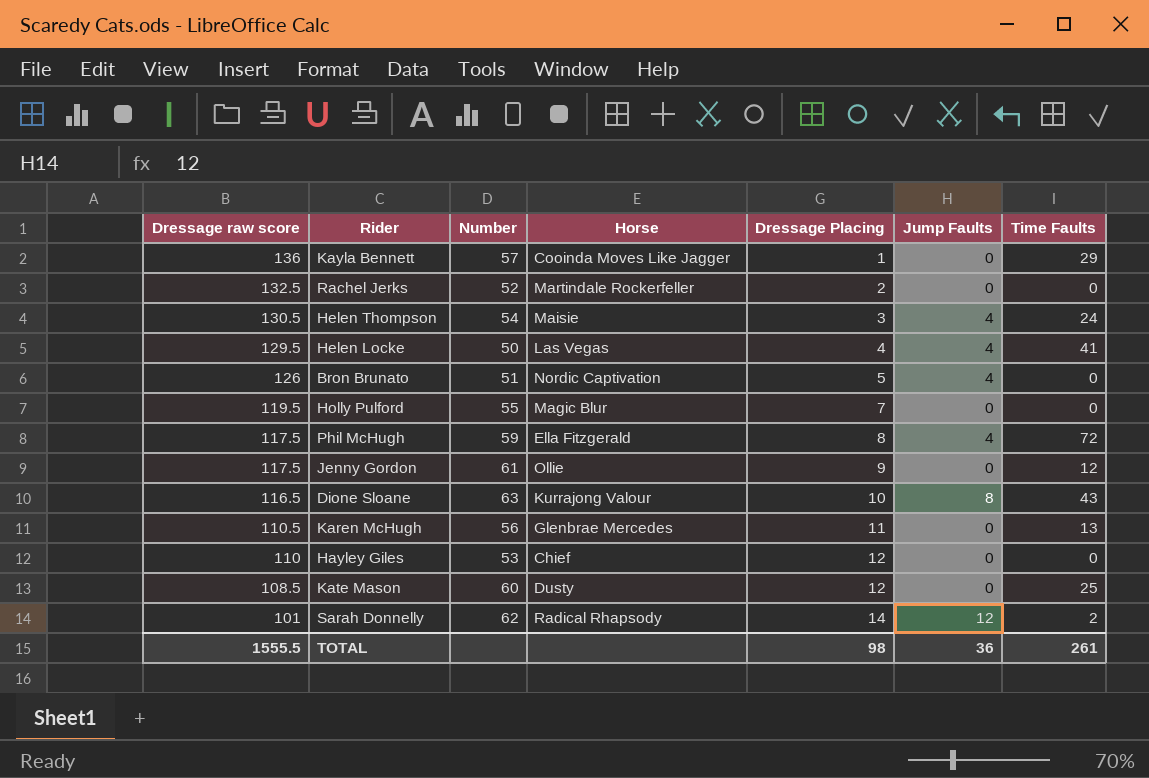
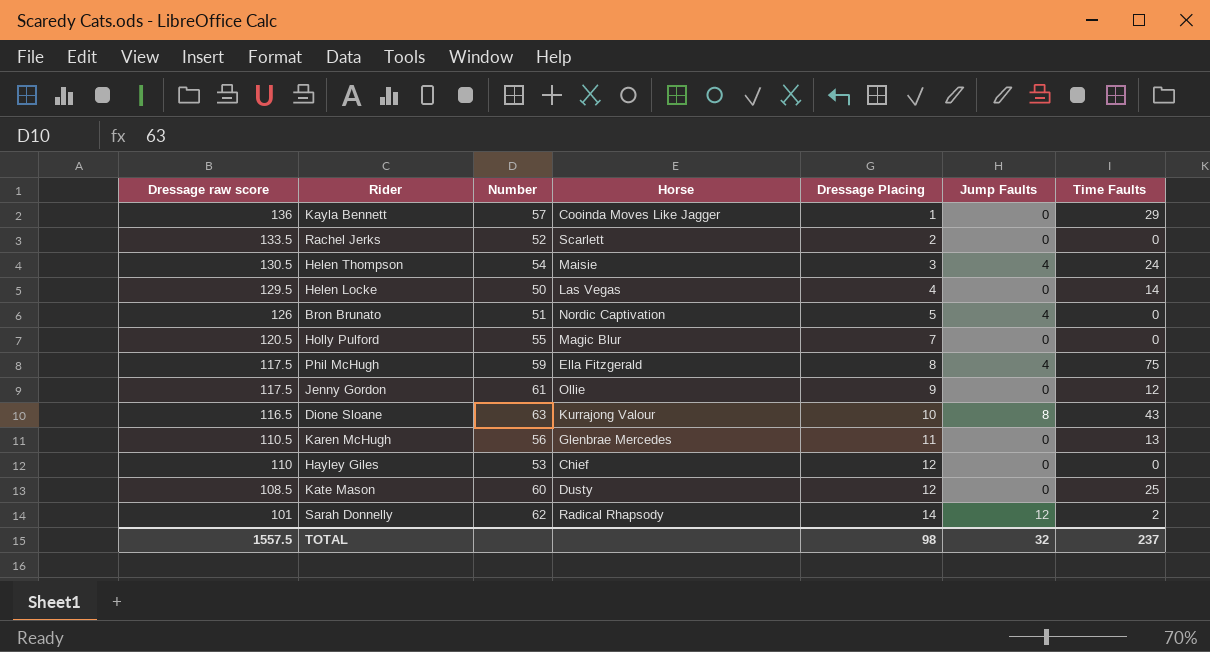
Rachel Jerks | Dressage raw score: 132.5 -> 133.5
Rachel Jerks | Horse: Martindale Rockerfeller -> Scarlett
Helen Locke | Jump Faults: 4 -> 0
Helen Locke | Time Faults: 41 -> 14
Holly Pulford | Dressage raw score: 119.5 -> 120.5
Phil McHugh | Time Faults: 72 -> 75
TOTAL | Dressage raw score: 1555.5 -> 1557.5
TOTAL | Jump Faults: 36 -> 32
TOTAL | Time Faults: 261 -> 237

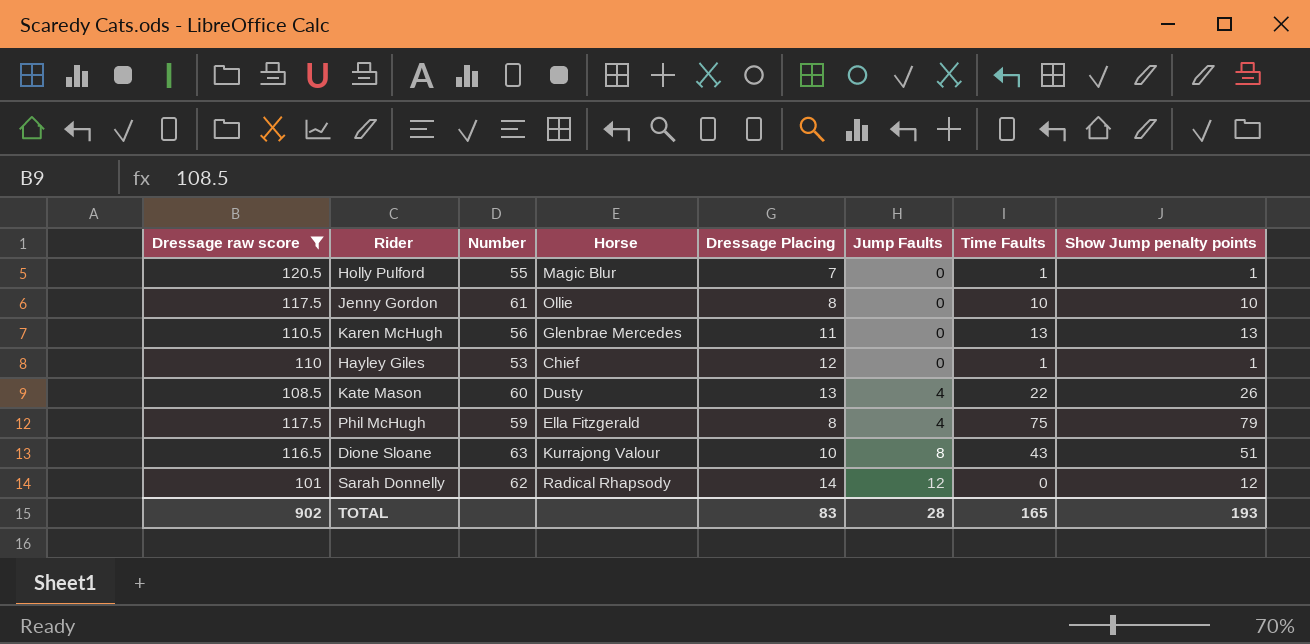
filter: none -> Dressage raw score <= 120.5
row order: Dressage raw score descending -> Jump Faults ascending
column Show Jump penalty points | formula: none -> [Jump Faults] + [Time Faults]
Holly Pulford | Time Faults: 0 -> 1
Jenny Gordon | Dressage Placing: 9 -> 8
Jenny Gordon | Time Faults: 12 -> 10
Hayley Giles | Time Faults: 0 -> 1
Kate Mason | Dressage Placing: 12 -> 13
Kate Mason | Jump Faults: 0 -> 4
Kate Mason | Time Faults: 25 -> 22
Sarah Donnelly | Time Faults: 2 -> 0
TOTAL | Dressage raw score: 1557.5 -> 902
TOTAL | Dressage Placing: 98 -> 83
TOTAL | Jump Faults: 32 -> 28
TOTAL | Time Faults: 237 -> 165

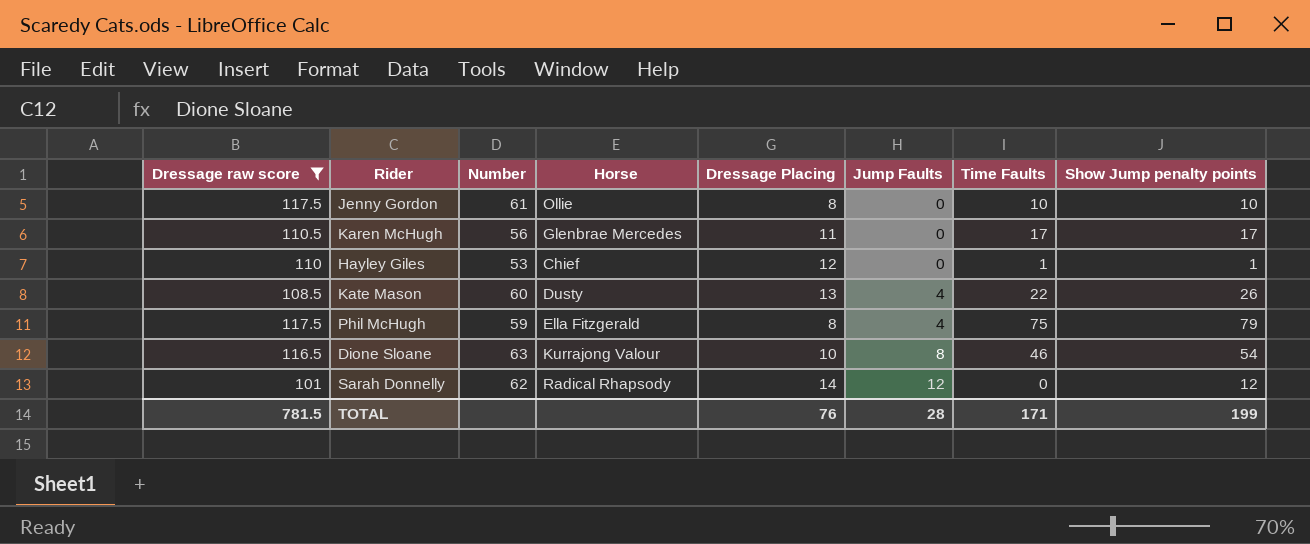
row Holly Pulford: 120.5 | 55 | Magic Blur | 7 | 0 | 1 | 1 -> none
Karen McHugh | Time Faults: 13 -> 17
Karen McHugh | Show Jump penalty points: 13 -> 17
Dione Sloane | Time Faults: 43 -> 46
Dione Sloane | Show Jump penalty points: 51 -> 54
TOTAL | Dressage raw score: 902 -> 781.5
TOTAL | Dressage Placing: 83 -> 76
TOTAL | Time Faults: 165 -> 171
TOTAL | Show Jump penalty points: 193 -> 199

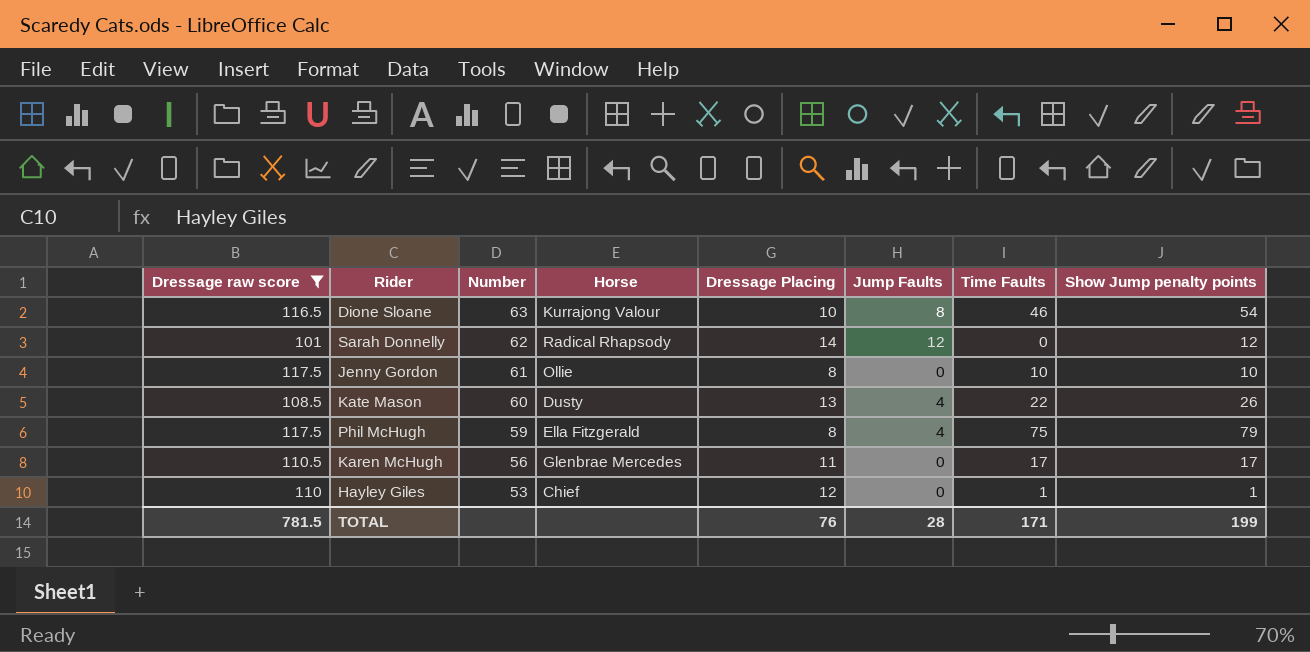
row order: Jump Faults ascending -> Number descending

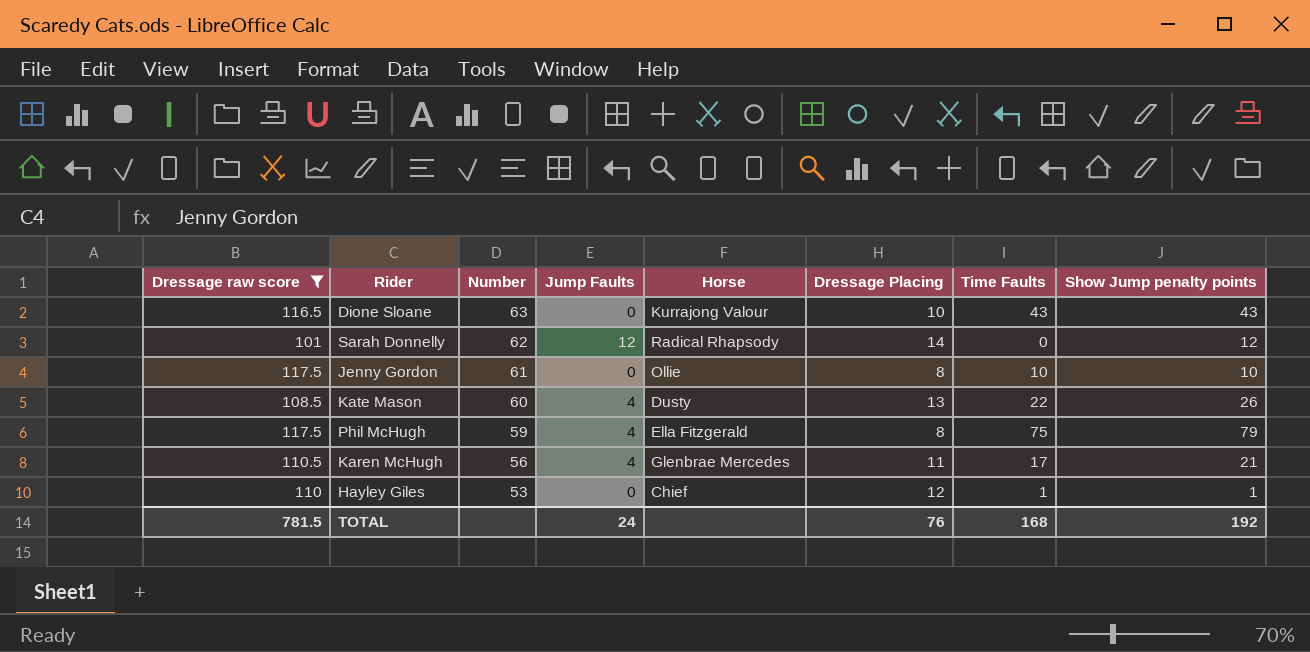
column Jump Faults | position: 6 -> 4
Dione Sloane | Jump Faults: 8 -> 0
Dione Sloane | Time Faults: 46 -> 43
Dione Sloane | Show Jump penalty points: 54 -> 43
Karen McHugh | Jump Faults: 0 -> 4
Karen McHugh | Show Jump penalty points: 17 -> 21
TOTAL | Jump Faults: 28 -> 24
TOTAL | Time Faults: 171 -> 168
TOTAL | Show Jump penalty points: 199 -> 192

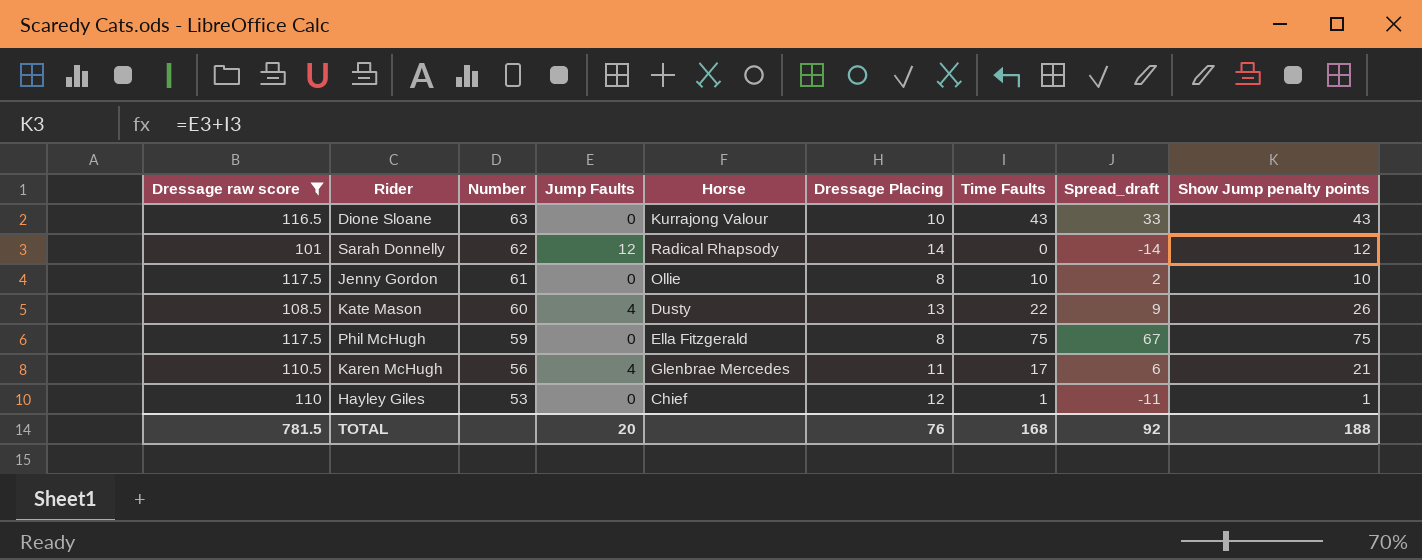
column Spread_draft | formula: none -> [Time Faults] - [Dressage Placing]
Phil McHugh | Jump Faults: 4 -> 0
Phil McHugh | Show Jump penalty points: 79 -> 75
TOTAL | Jump Faults: 24 -> 20
TOTAL | Show Jump penalty points: 192 -> 188

